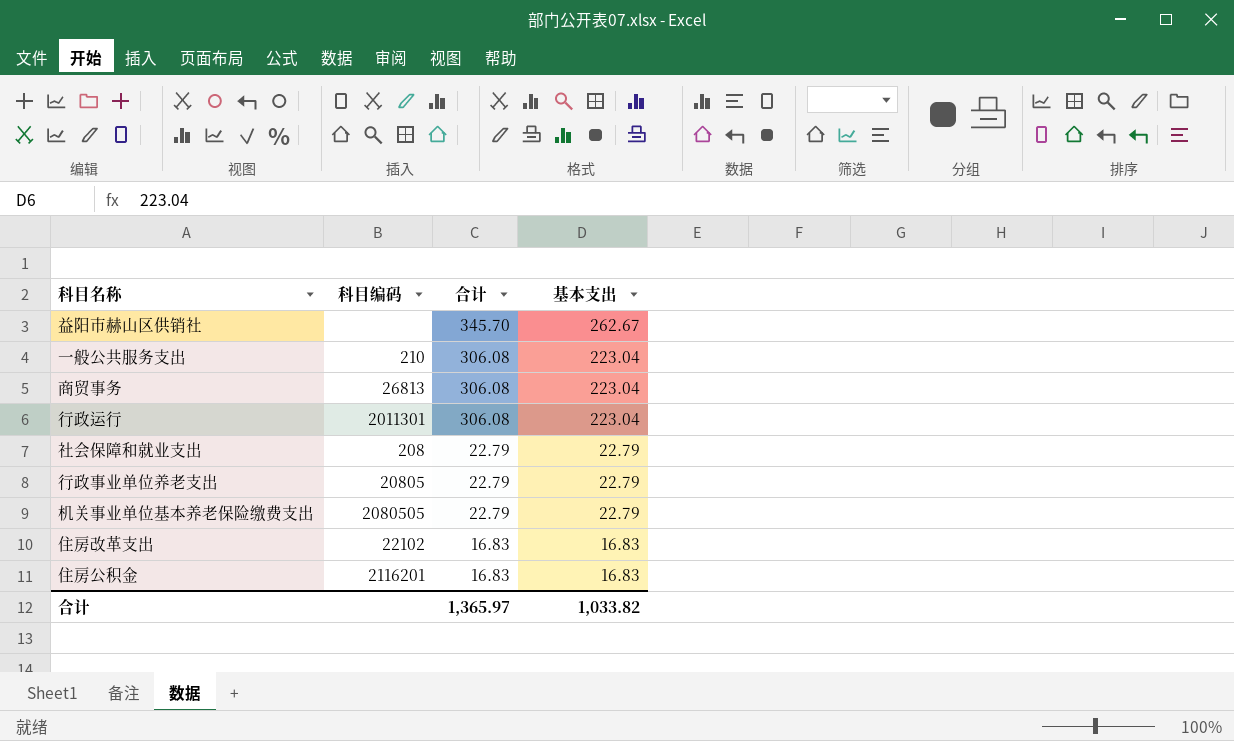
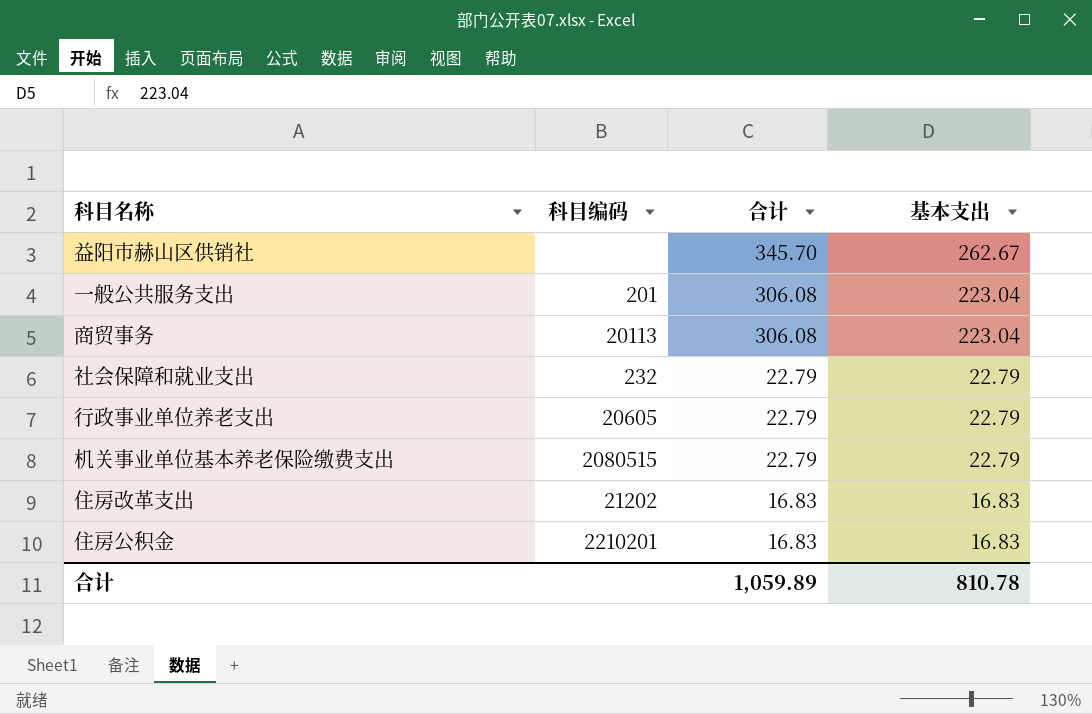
row 行政运行: 2011301 | 306.08 | 223.04 -> none
一般公共服务支出 | 科目编码: 210 -> 201
商贸事务 | 科目编码: 26813 -> 20113
社会保障和就业支出 | 科目编码: 208 -> 232
行政事业单位养老支出 | 科目编码: 20805 -> 20605
机关事业单位基本养老保险缴费支出 | 科目编码: 2080505 -> 2080515
住房改革支出 | 科目编码: 22102 -> 21202
住房公积金 | 科目编码: 2116201 -> 2210201
合计 | 合计: 1,365.97 -> 1,059.89
合计 | 基本支出: 1,033.82 -> 810.78

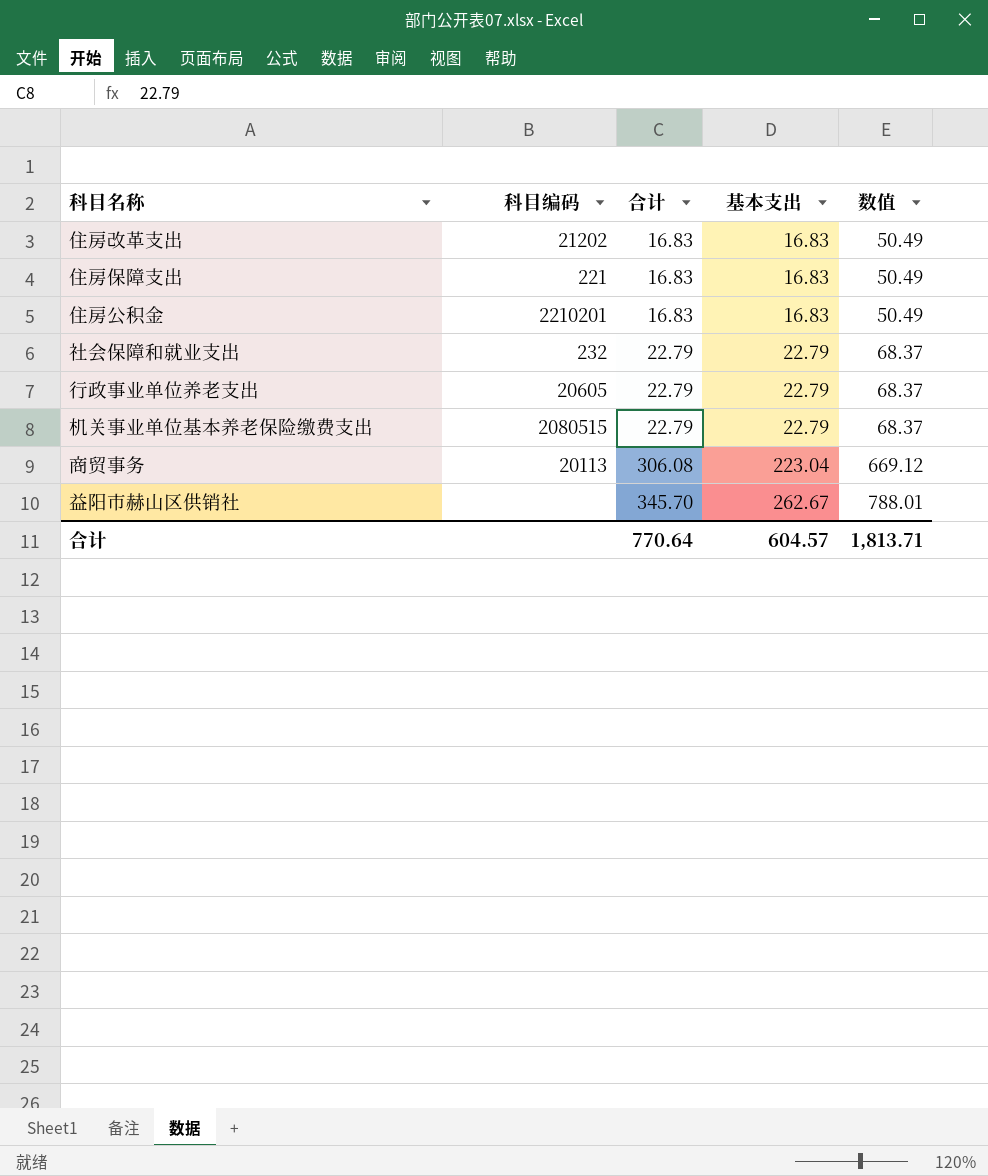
row order: 合计 descending -> 合计 ascending
column 数值 | formula: none -> [基本支出] * 3
row 一般公共服务支出: 201 | 306.08 | 223.04 -> none
row 住房保障支出: none -> 221 | 16.83 | 16.83 | 50.49
合计 | 合计: 1,059.89 -> 770.64
合计 | 基本支出: 810.78 -> 604.57

